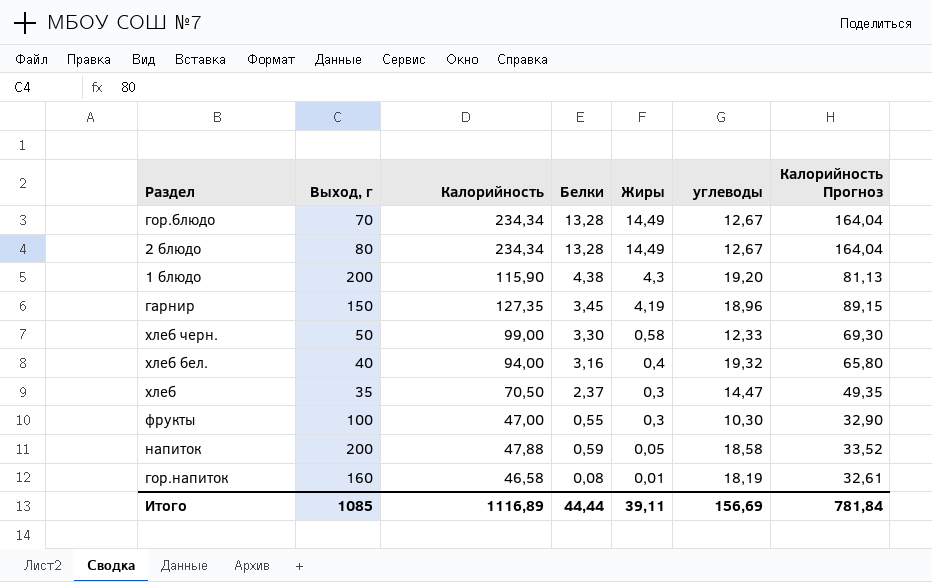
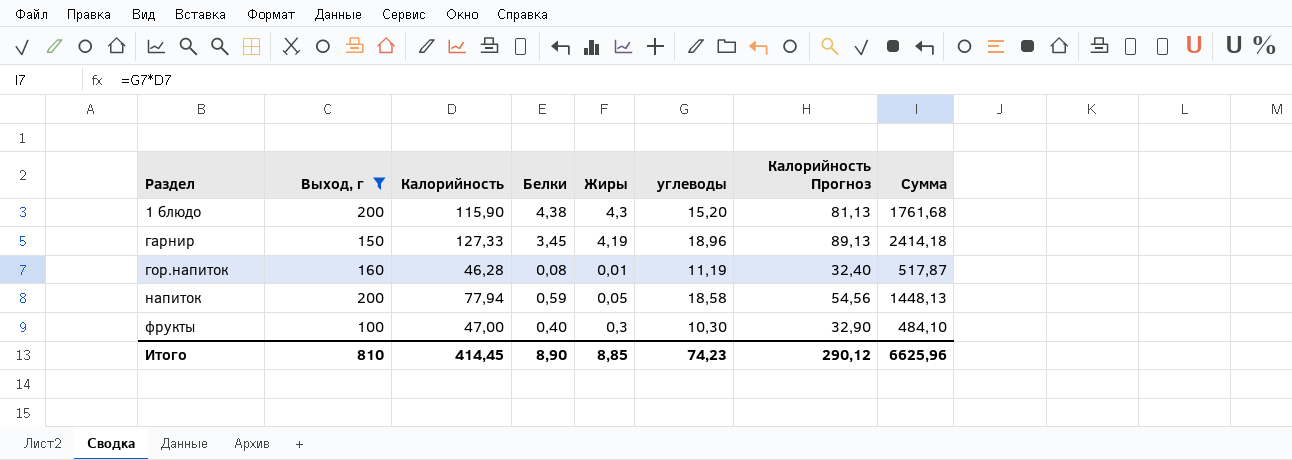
filter: none -> Выход, г >= 100
row order: Жиры descending -> Раздел ascending
column Сумма | formula: none -> [Калорийность] * [углеводы]
1 блюдо | углеводы: 19,20 -> 15,20
гарнир | Калорийность: 127,35 -> 127,33
гарнир | Калорийность Прогноз: 89,15 -> 89,13
гор.напиток | Калорийность: 46,58 -> 46,28
гор.напиток | углеводы: 18,19 -> 11,19
гор.напиток | Калорийность Прогноз: 32,61 -> 32,40
напиток | Калорийность: 47,88 -> 77,94
напиток | Калорийность Прогноз: 33,52 -> 54,56
фрукты | Белки: 0,55 -> 0,40
Итого | Выход, г: 1085 -> 810
Итого | Калорийность: 1116,89 -> 414,45
Итого | Белки: 44,44 -> 8,90
Итого | Жиры: 39,11 -> 8,85
Итого | углеводы: 156,69 -> 74,23
Итого | Калорийность Прогноз: 781,84 -> 290,12

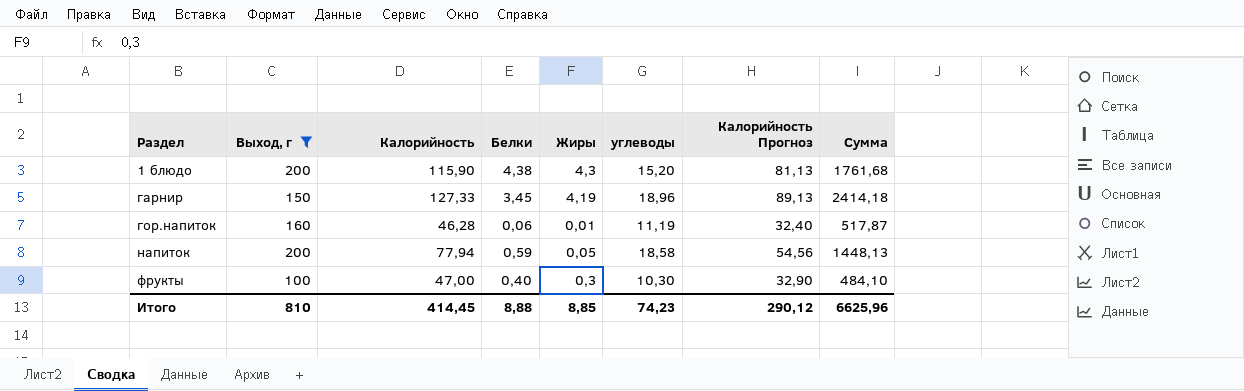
гор.напиток | Белки: 0,08 -> 0,06
Итого | Белки: 8,90 -> 8,88

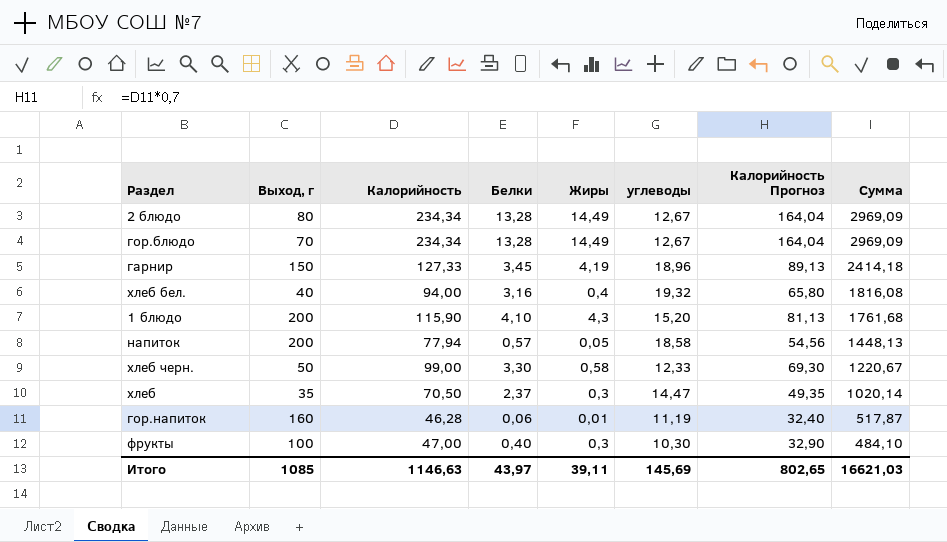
filter: Выход, г >= 100 -> none
row order: Раздел ascending -> Сумма descending
1 блюдо | Белки: 4,38 -> 4,10
напиток | Белки: 0,59 -> 0,57
Итого | Выход, г: 810 -> 1085
Итого | Калорийность: 414,45 -> 1146,63
Итого | Белки: 8,88 -> 43,97
Итого | Жиры: 8,85 -> 39,11
Итого | углеводы: 74,23 -> 145,69
Итого | Калорийность Прогноз: 290,12 -> 802,65
Итого | Сумма: 6625,96 -> 16621,03

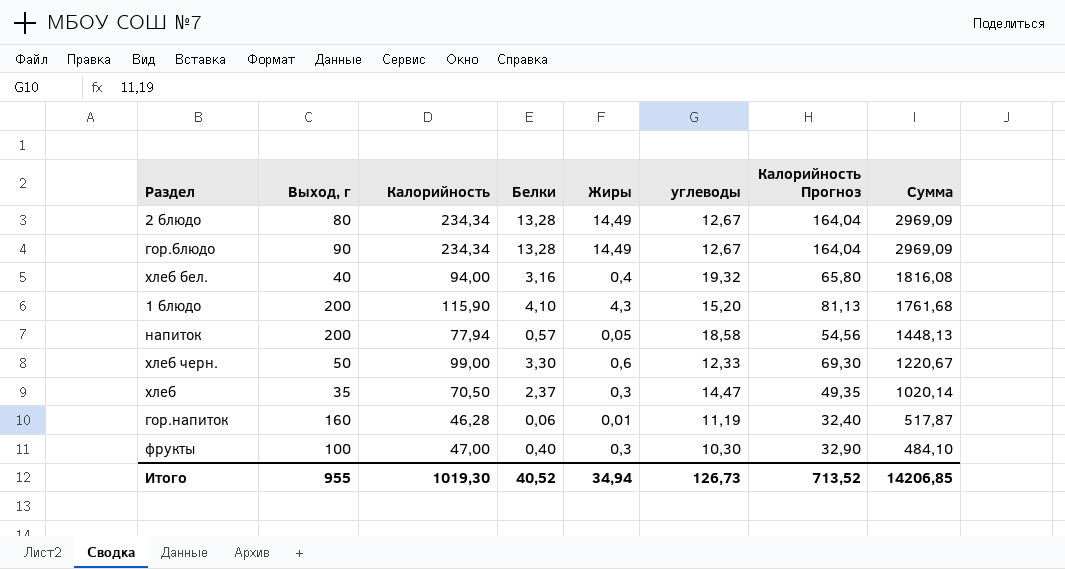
row гарнир: 150 | 127,33 | 3,45 | 4,19 | 18,96 | 89,13 | 2414,18 -> none
гор.блюдо | Выход, г: 70 -> 90
хлеб черн. | Жиры: 0,58 -> 0,6
Итого | Выход, г: 1085 -> 955
Итого | Калорийность: 1146,63 -> 1019,30
Итого | Белки: 43,97 -> 40,52
Итого | Жиры: 39,11 -> 34,94
Итого | углеводы: 145,69 -> 126,73
Итого | Калорийность Прогноз: 802,65 -> 713,52
Итого | Сумма: 16621,03 -> 14206,85

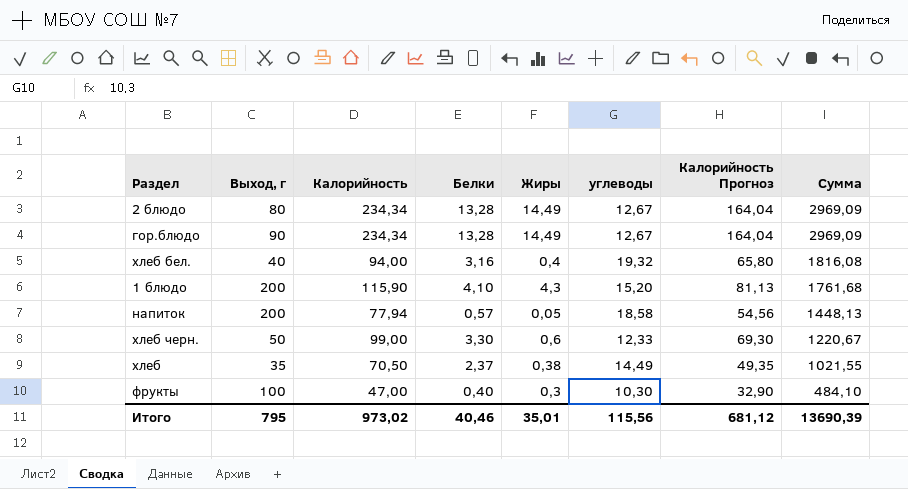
row гор.напиток: 160 | 46,28 | 0,06 | 0,01 | 11,19 | 32,40 | 517,87 -> none
хлеб | Жиры: 0,3 -> 0,38
хлеб | углеводы: 14,47 -> 14,49
хлеб | Сумма: 1020,14 -> 1021,55
Итого | Выход, г: 955 -> 795
Итого | Калорийность: 1019,30 -> 973,02
Итого | Белки: 40,52 -> 40,46
Итого | Жиры: 34,94 -> 35,01
Итого | углеводы: 126,73 -> 115,56
Итого | Калорийность Прогноз: 713,52 -> 681,12
Итого | Сумма: 14206,85 -> 13690,39

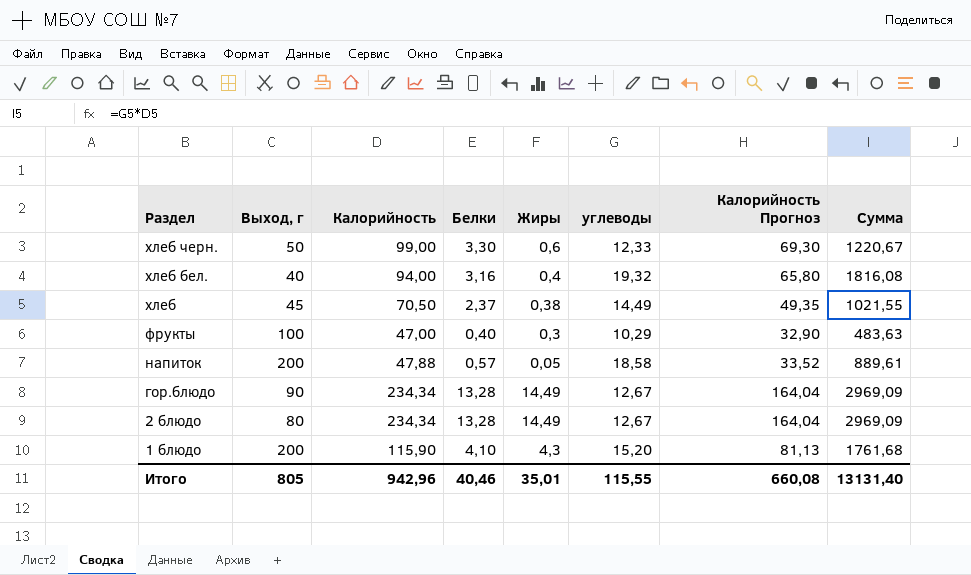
row order: Сумма descending -> Раздел descending
хлеб | Выход, г: 35 -> 45
фрукты | углеводы: 10,30 -> 10,29
фрукты | Сумма: 484,10 -> 483,63
напиток | Калорийность: 77,94 -> 47,88
напиток | Калорийность Прогноз: 54,56 -> 33,52
напиток | Сумма: 1448,13 -> 889,61
Итого | Выход, г: 795 -> 805
Итого | Калорийность: 973,02 -> 942,96
Итого | углеводы: 115,56 -> 115,55
Итого | Калорийность Прогноз: 681,12 -> 660,08
Итого | Сумма: 13690,39 -> 13131,40

